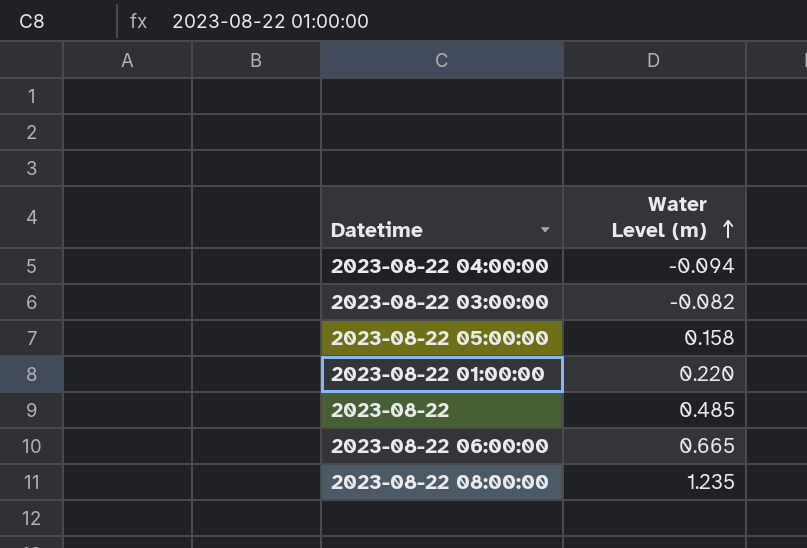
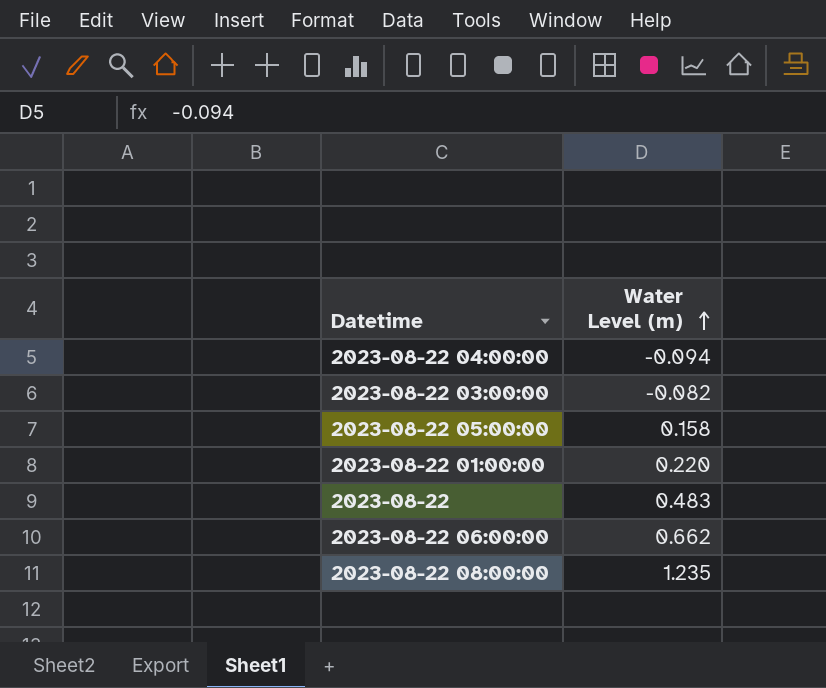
2023-08-22 | Water Level (m): 0.485 -> 0.483
2023-08-22 06:00:00 | Water Level (m): 0.665 -> 0.662

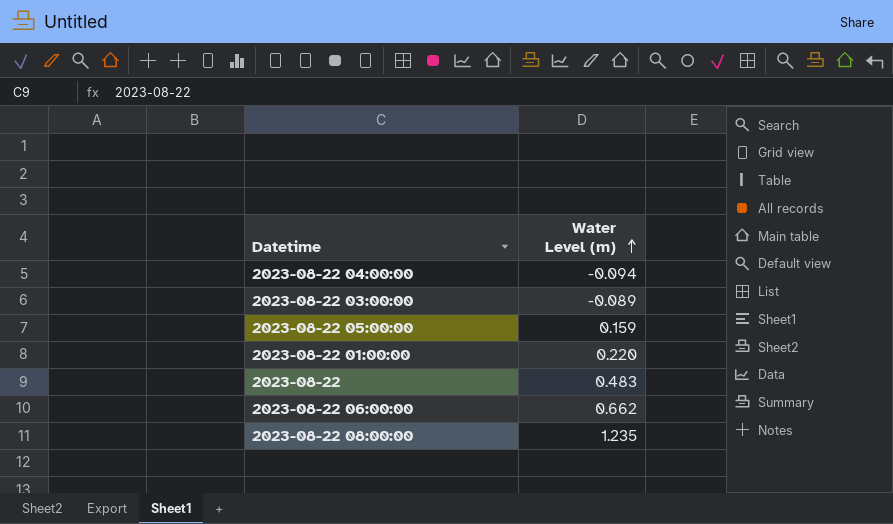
2023-08-22 03:00:00 | Water Level (m): -0.082 -> -0.089
2023-08-22 05:00:00 | Water Level (m): 0.158 -> 0.159

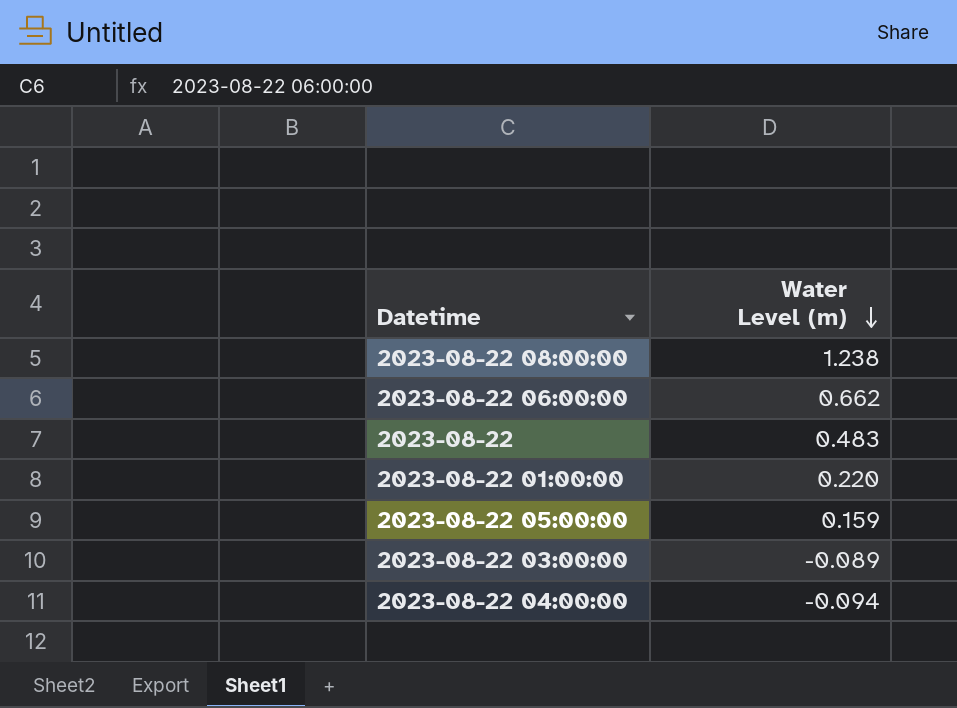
row order: Water Level (m) ascending -> Water Level (m) descending
2023-08-22 08:00:00 | Water Level (m): 1.235 -> 1.238

